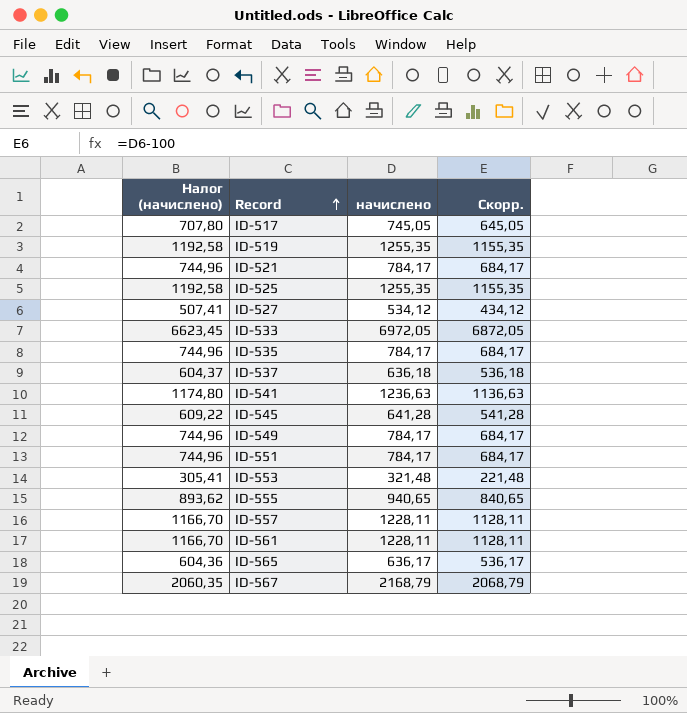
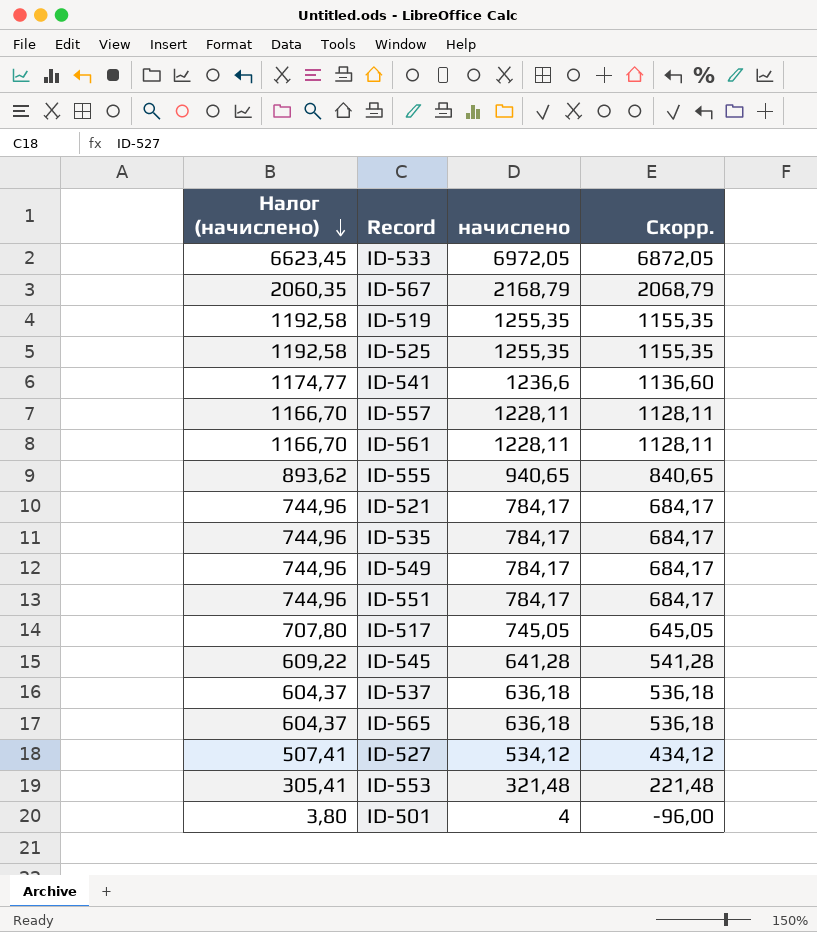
row order: Record ascending -> Налог (начислено) descending
ID-541 | Налог (начислено): 1174,80 -> 1174,77
ID-541 | начислено: 1236,63 -> 1236,6
ID-541 | Скорр.: 1136,63 -> 1136,60
ID-565 | Налог (начислено): 604,36 -> 604,37
ID-565 | начислено: 636,17 -> 636,18
ID-565 | Скорр.: 536,17 -> 536,18
row ID-501: none -> 3,80 | 4 | -96,00

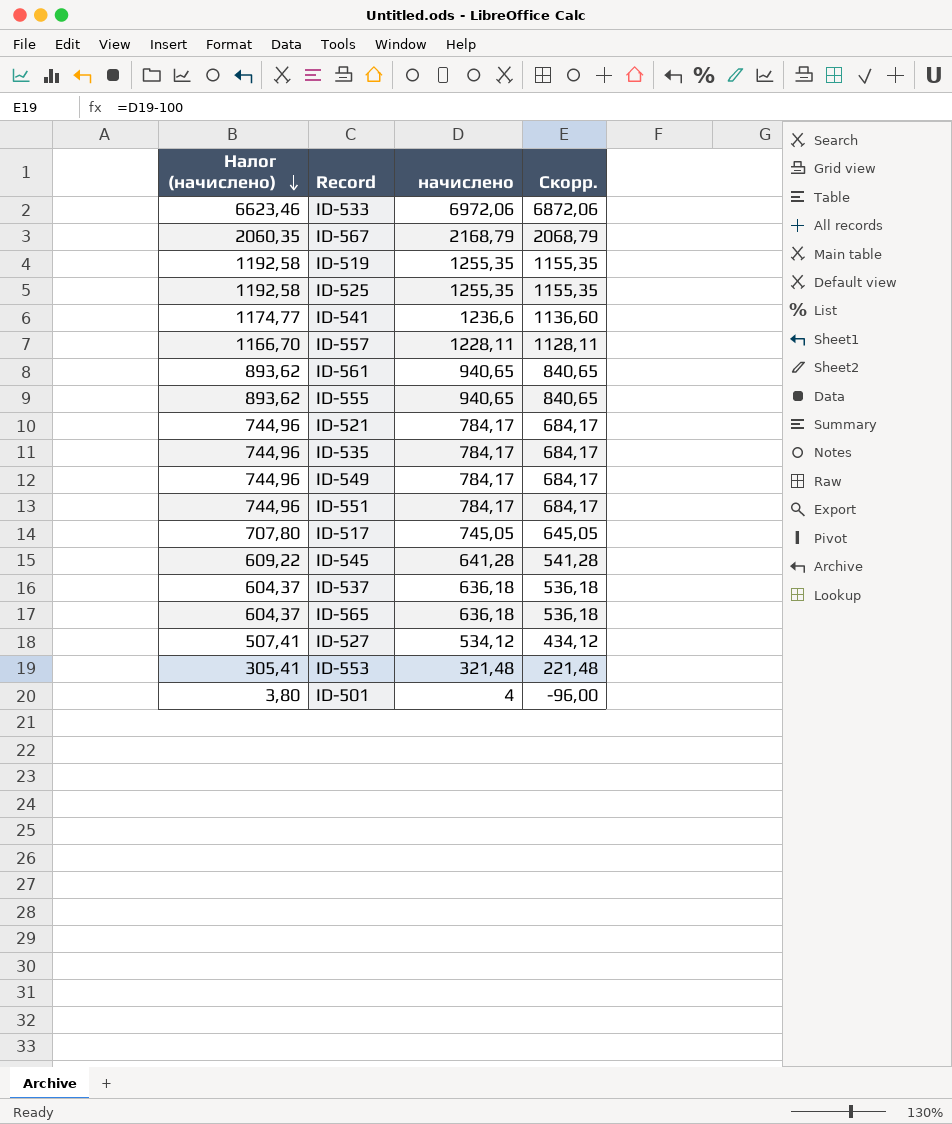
ID-533 | Налог (начислено): 6623,45 -> 6623,46
ID-533 | начислено: 6972,05 -> 6972,06
ID-533 | Скорр.: 6872,05 -> 6872,06
ID-561 | Налог (начислено): 1166,70 -> 893,62
ID-561 | начислено: 1228,11 -> 940,65
ID-561 | Скорр.: 1128,11 -> 840,65

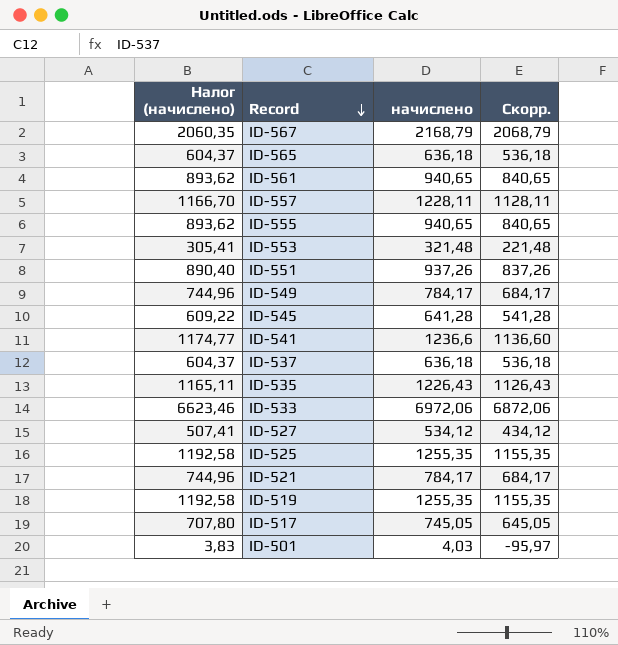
row order: Налог (начислено) descending -> Record descending
ID-551 | Налог (начислено): 744,96 -> 890,40
ID-551 | начислено: 784,17 -> 937,26
ID-551 | Скорр.: 684,17 -> 837,26
ID-535 | Налог (начислено): 744,96 -> 1165,11
ID-535 | начислено: 784,17 -> 1226,43
ID-535 | Скорр.: 684,17 -> 1126,43
ID-501 | Налог (начислено): 3,80 -> 3,83
ID-501 | начислено: 4 -> 4,03
ID-501 | Скорр.: -96,00 -> -95,97

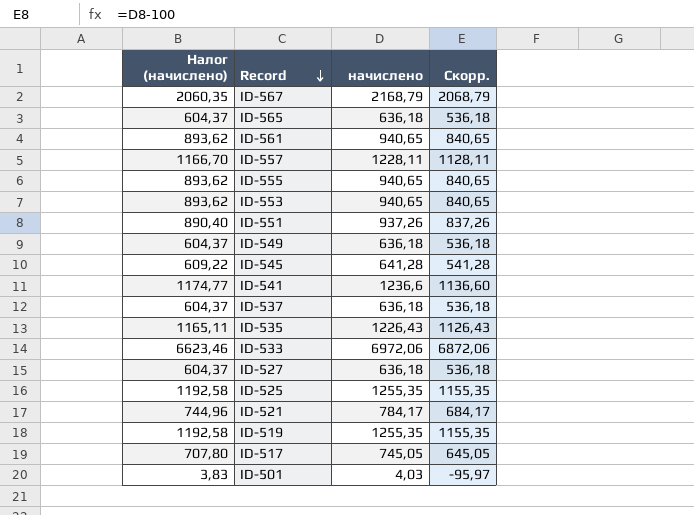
ID-553 | Налог (начислено): 305,41 -> 893,62
ID-553 | начислено: 321,48 -> 940,65
ID-553 | Скорр.: 221,48 -> 840,65
ID-549 | Налог (начислено): 744,96 -> 604,37
ID-549 | начислено: 784,17 -> 636,18
ID-549 | Скорр.: 684,17 -> 536,18
ID-527 | Налог (начислено): 507,41 -> 604,37
ID-527 | начислено: 534,12 -> 636,18
ID-527 | Скорр.: 434,12 -> 536,18

